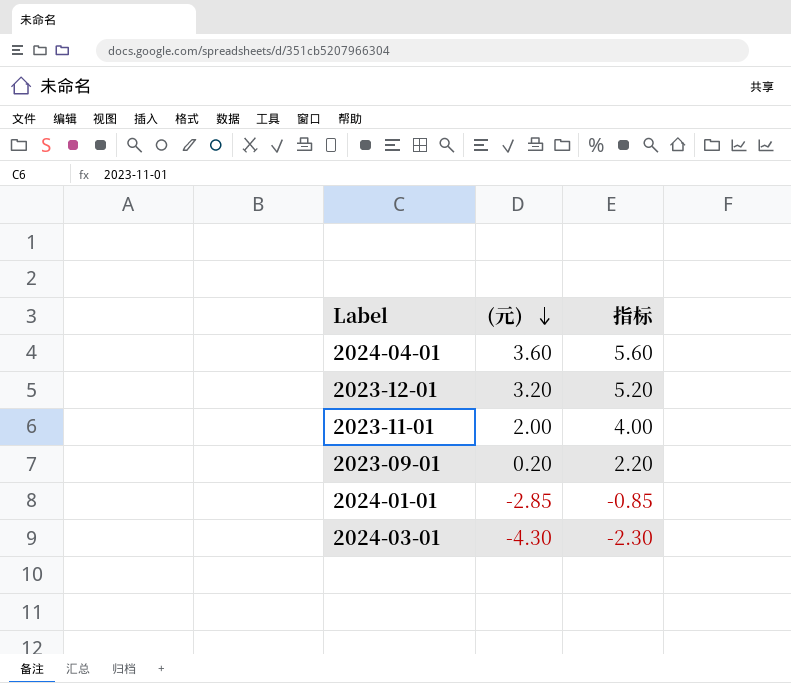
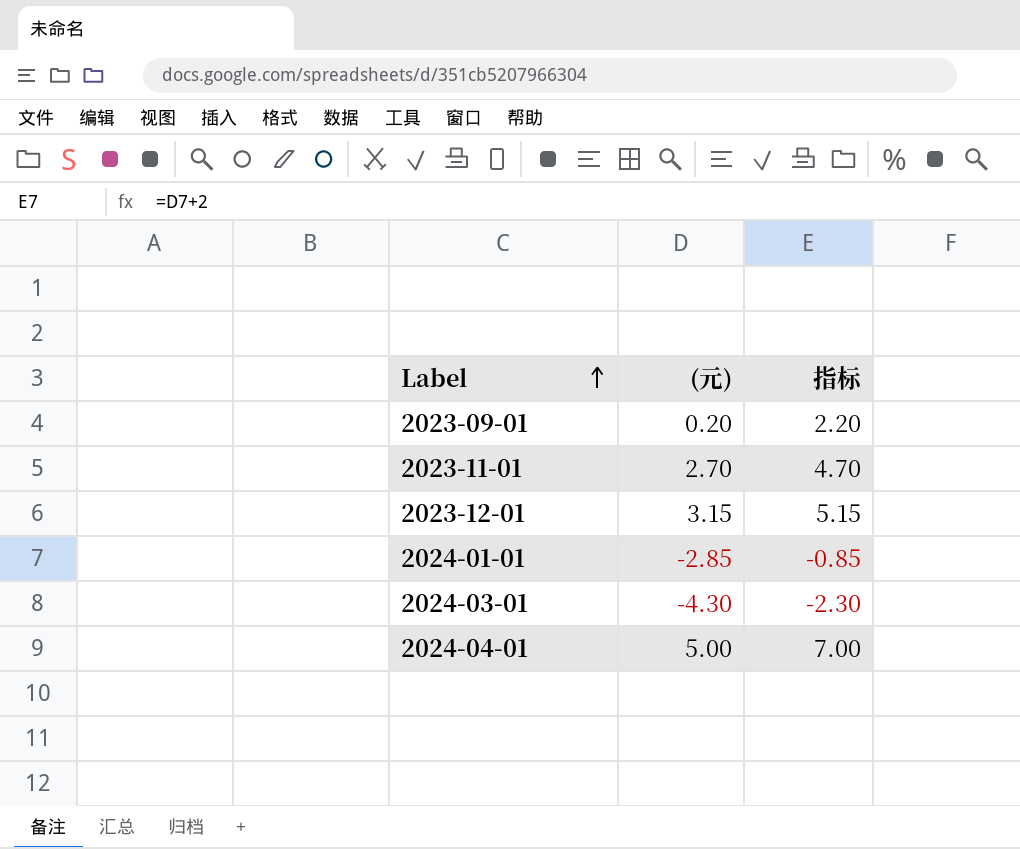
row order: (元) descending -> Label ascending
2023-11-01 | (元): 2.00 -> 2.70
2023-11-01 | 指标: 4.00 -> 4.70
2023-12-01 | (元): 3.20 -> 3.15
2023-12-01 | 指标: 5.20 -> 5.15
2024-04-01 | (元): 3.60 -> 5.00
2024-04-01 | 指标: 5.60 -> 7.00

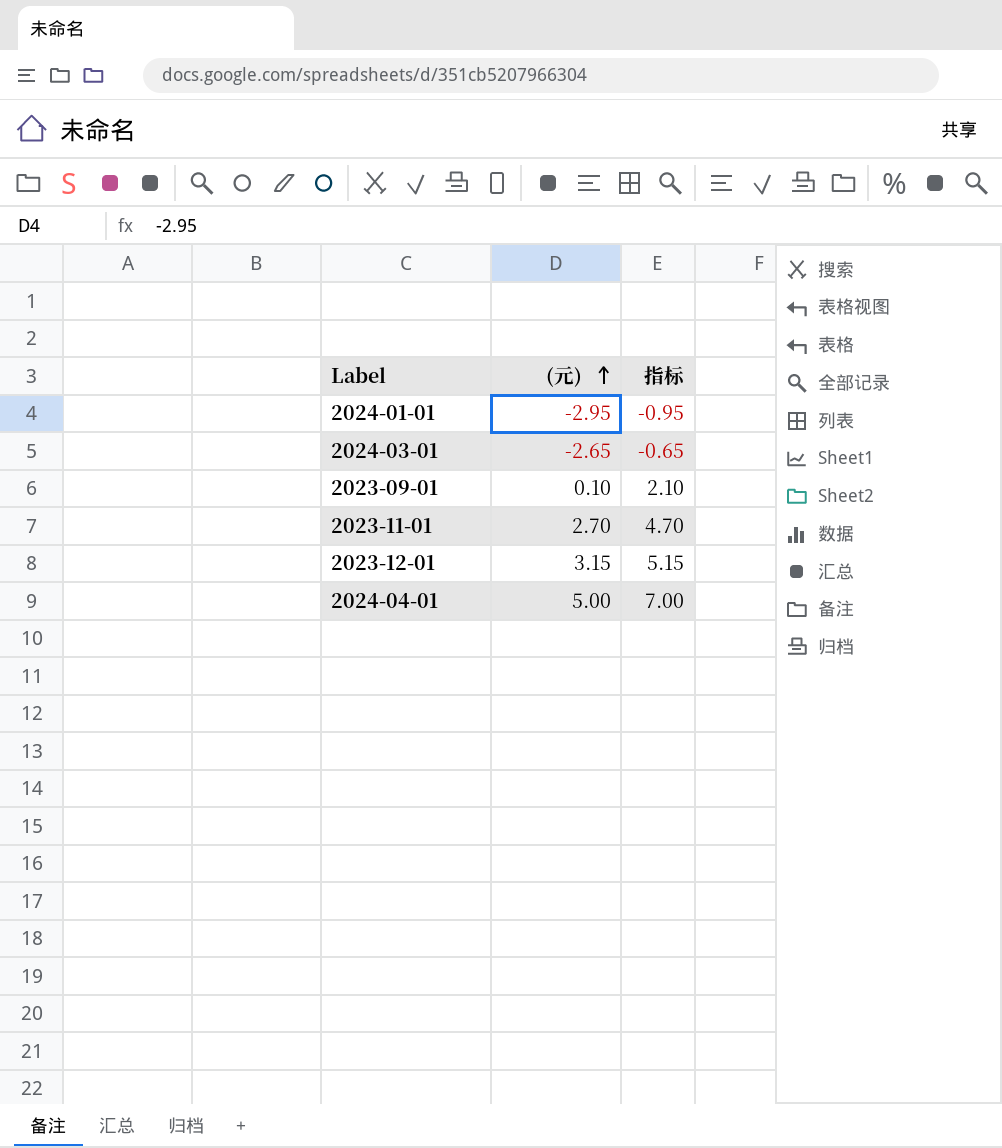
row order: Label ascending -> (元) ascending
2024-01-01 | (元): -2.85 -> -2.95
2024-01-01 | 指标: -0.85 -> -0.95
2024-03-01 | (元): -4.30 -> -2.65
2024-03-01 | 指标: -2.30 -> -0.65
2023-09-01 | (元): 0.20 -> 0.10
2023-09-01 | 指标: 2.20 -> 2.10

